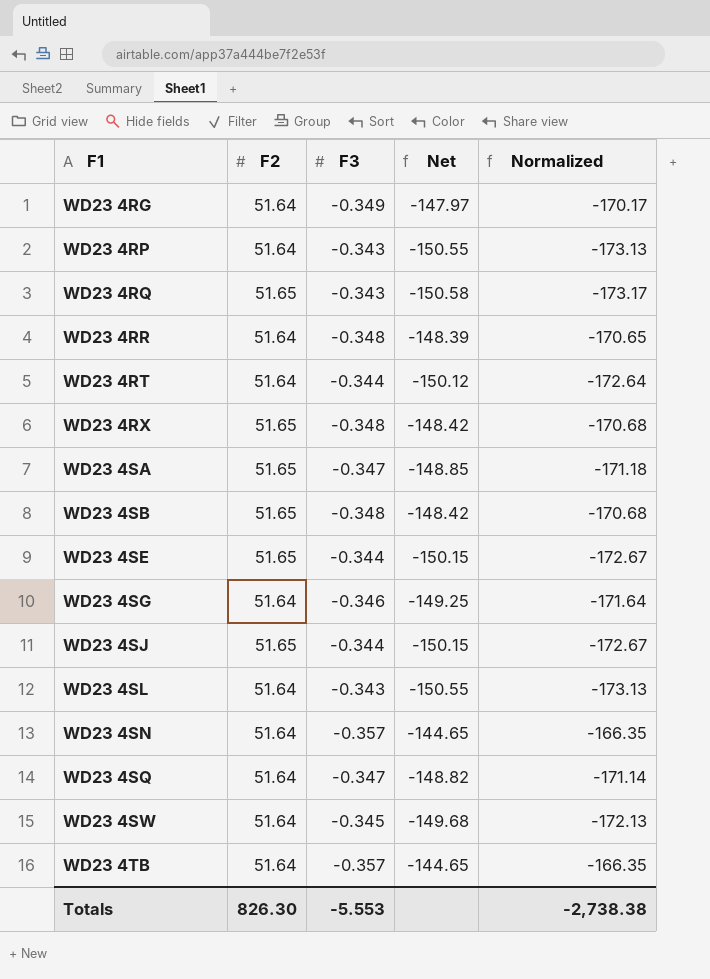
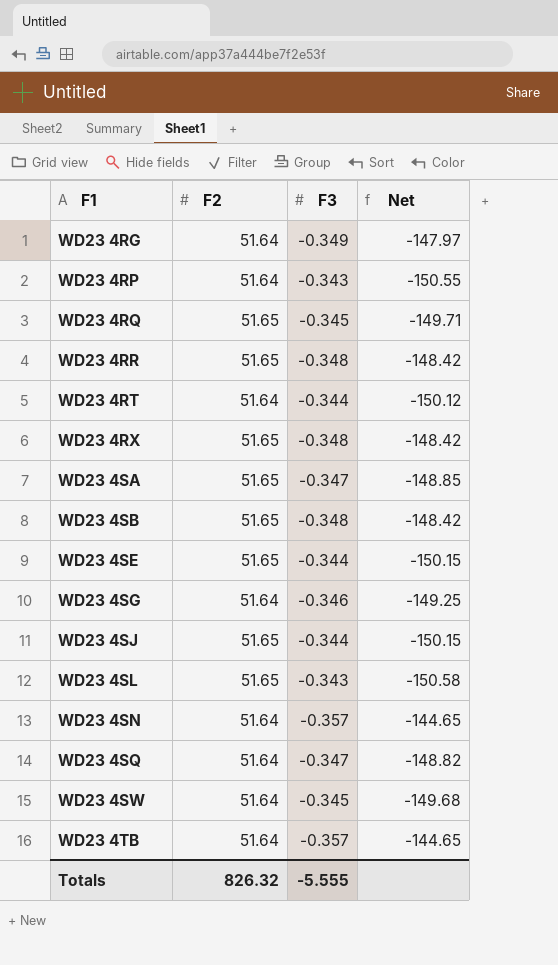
column Normalized | formula: [Net] * 1.15 -> none
WD23 4RQ | F3: -0.343 -> -0.345
WD23 4RQ | Net: -150.58 -> -149.71
WD23 4RR | F2: 51.64 -> 51.65
WD23 4RR | Net: -148.39 -> -148.42
WD23 4SL | F2: 51.64 -> 51.65
WD23 4SL | Net: -150.55 -> -150.58
Totals | F2: 826.30 -> 826.32
Totals | F3: -5.553 -> -5.555

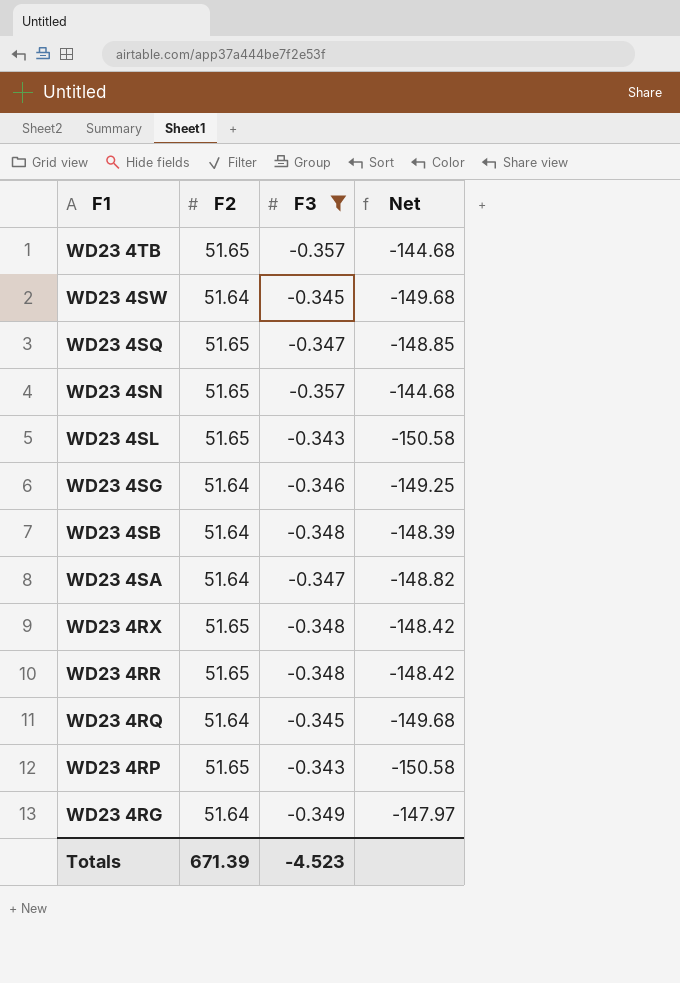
filter: none -> F3 != -0.344
row order: F1 ascending -> F1 descending
WD23 4TB | F2: 51.64 -> 51.65
WD23 4TB | Net: -144.65 -> -144.68
WD23 4SQ | F2: 51.64 -> 51.65
WD23 4SQ | Net: -148.82 -> -148.85
WD23 4SN | F2: 51.64 -> 51.65
WD23 4SN | Net: -144.65 -> -144.68
WD23 4SB | F2: 51.65 -> 51.64
WD23 4SB | Net: -148.42 -> -148.39
WD23 4SA | F2: 51.65 -> 51.64
WD23 4SA | Net: -148.85 -> -148.82
WD23 4RQ | F2: 51.65 -> 51.64
WD23 4RQ | Net: -149.71 -> -149.68
WD23 4RP | F2: 51.64 -> 51.65
WD23 4RP | Net: -150.55 -> -150.58
Totals | F2: 826.32 -> 671.39
Totals | F3: -5.555 -> -4.523

